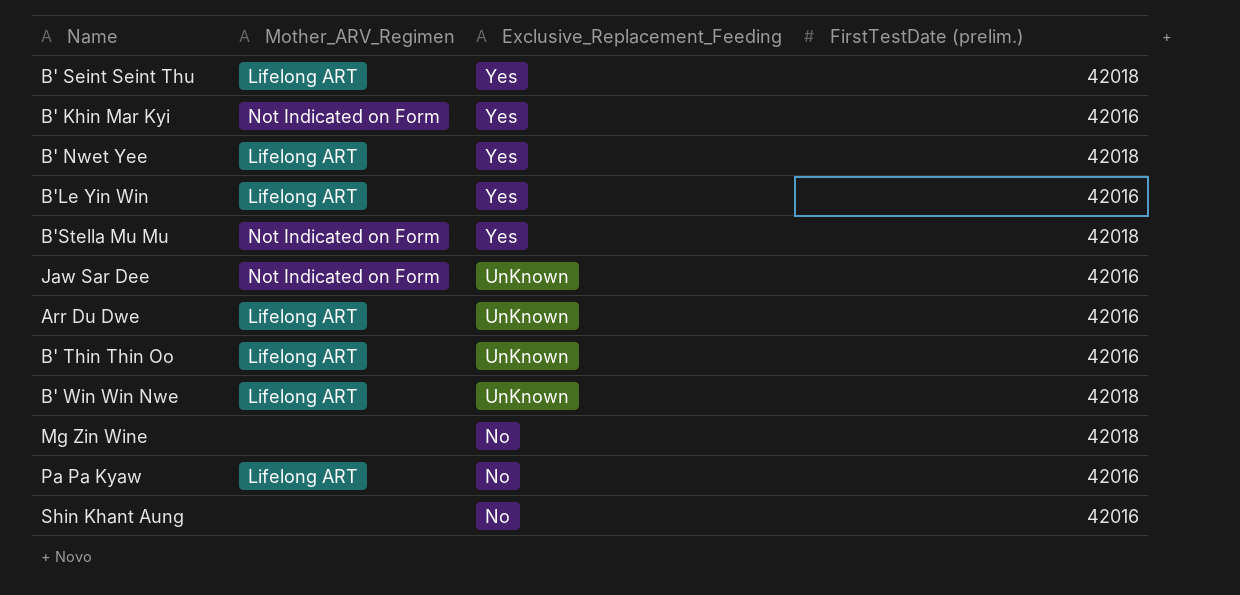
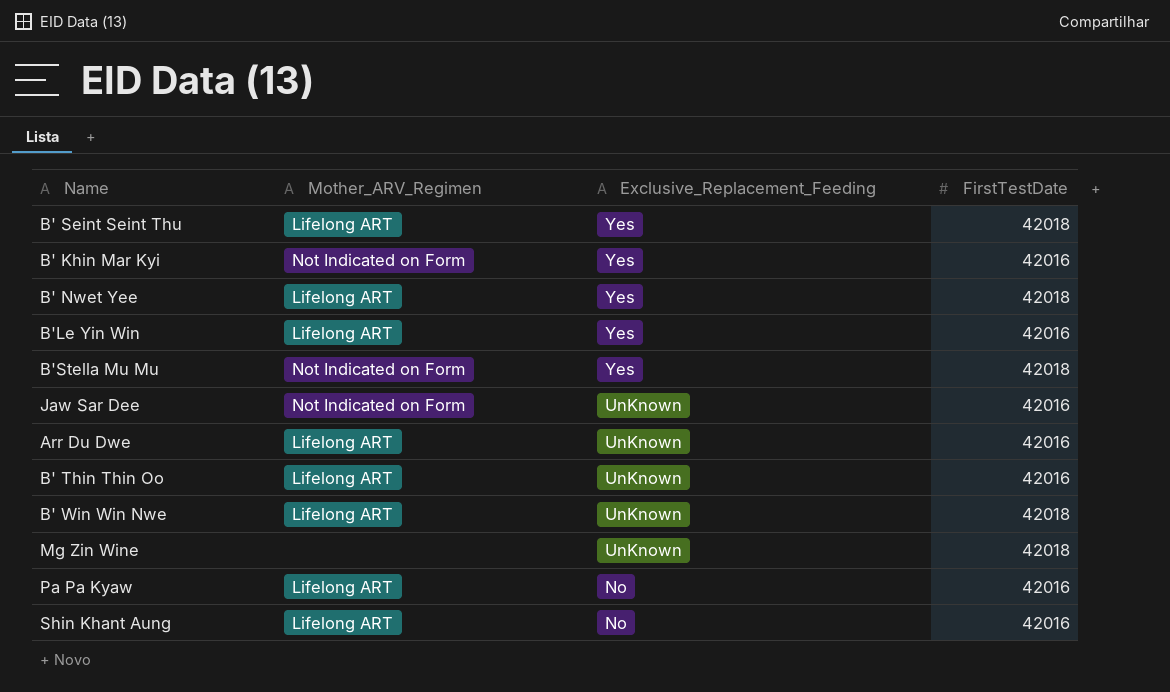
column name: FirstTestDate (prelim.) -> FirstTestDate
Mg Zin Wine | Exclusive_Replacement_Feeding: No -> UnKnown
Shin Khant Aung | Mother_ARV_Regimen: none -> Lifelong ART

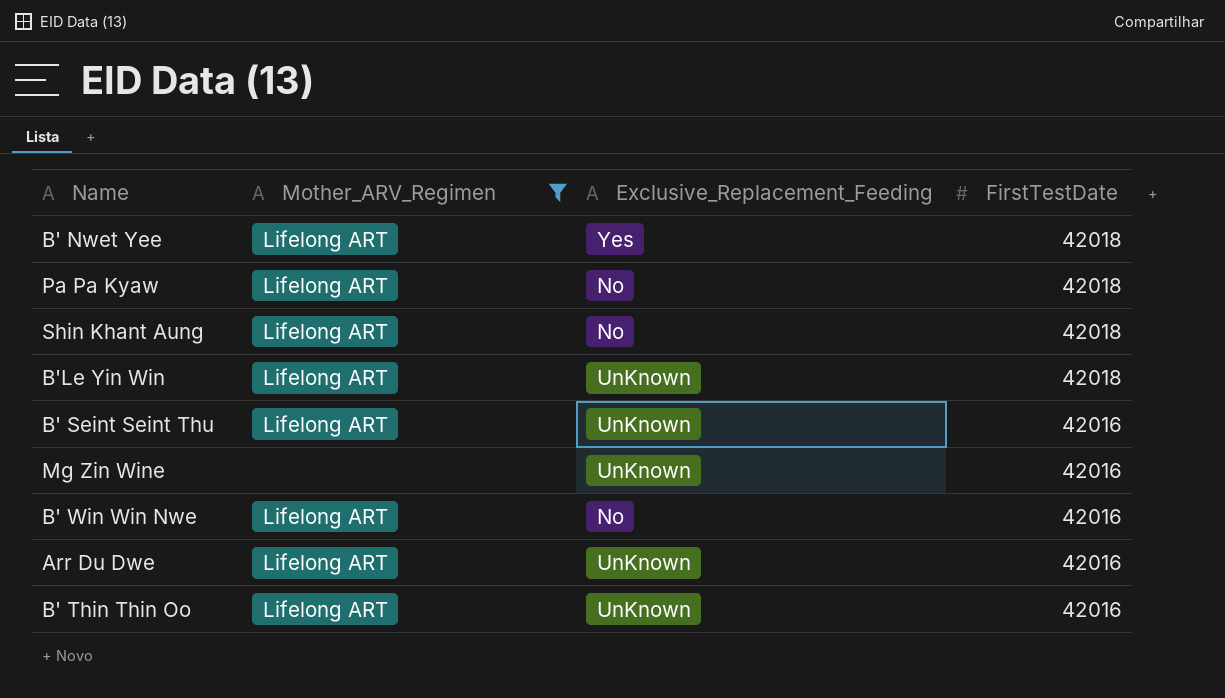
filter: none -> Mother_ARV_Regimen != Not Indicated on Form
row order: Exclusive_Replacement_Feeding descending -> FirstTestDate descending
Pa Pa Kyaw | FirstTestDate: 42016 -> 42018
Shin Khant Aung | FirstTestDate: 42016 -> 42018
B'Le Yin Win | Exclusive_Replacement_Feeding: Yes -> UnKnown
B'Le Yin Win | FirstTestDate: 42016 -> 42018
B' Seint Seint Thu | Exclusive_Replacement_Feeding: Yes -> UnKnown
B' Seint Seint Thu | FirstTestDate: 42018 -> 42016
Mg Zin Wine | FirstTestDate: 42018 -> 42016
B' Win Win Nwe | Exclusive_Replacement_Feeding: UnKnown -> No
B' Win Win Nwe | FirstTestDate: 42018 -> 42016

